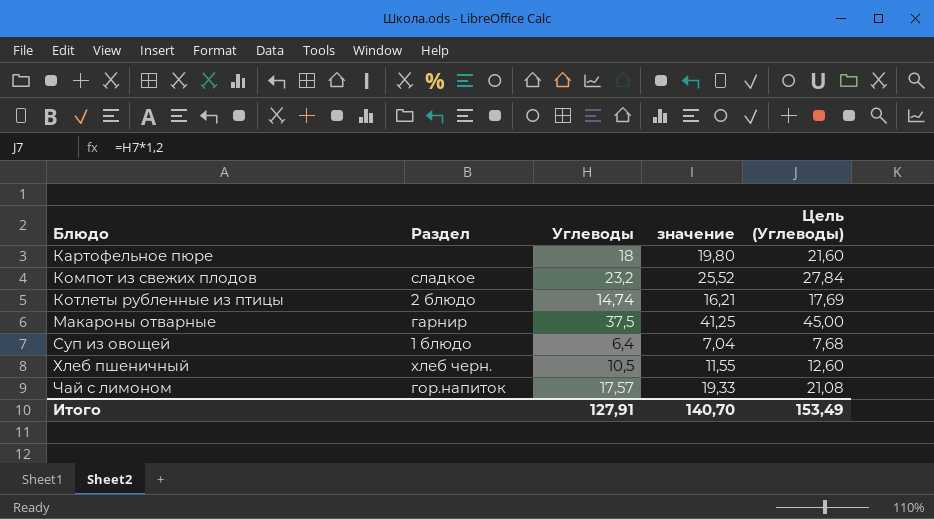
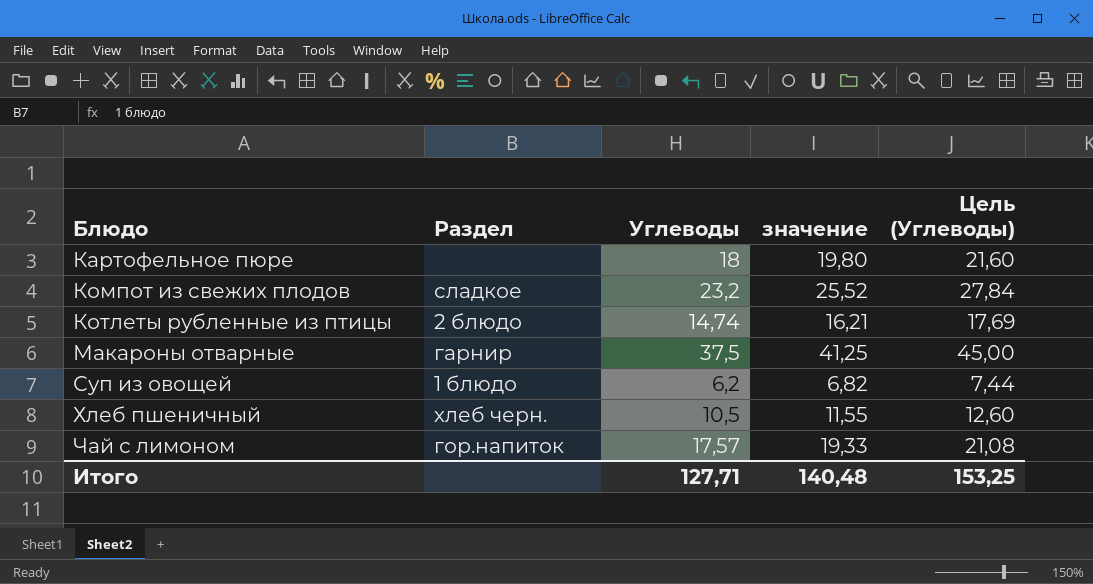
Суп из овощей | Углеводы: 6,4 -> 6,2
Суп из овощей | значение: 7,04 -> 6,82
Суп из овощей | Цель (Углеводы): 7,68 -> 7,44
Итого | Углеводы: 127,91 -> 127,71
Итого | значение: 140,70 -> 140,48
Итого | Цель (Углеводы): 153,49 -> 153,25

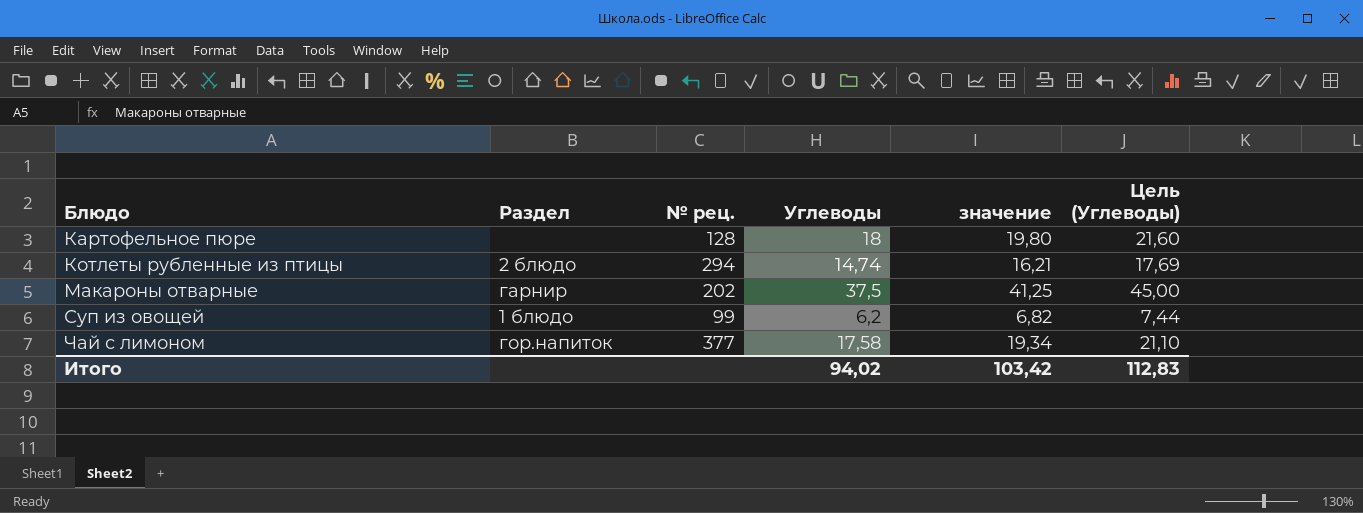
column № рец. | position: none -> 3
row Компот из свежих плодов: сладкое | 23,2 | 25,52 | 27,84 -> none
row Хлеб пшеничный: хлеб черн. | 10,5 | 11,55 | 12,60 -> none
Чай с лимоном | Углеводы: 17,57 -> 17,58
Чай с лимоном | значение: 19,33 -> 19,34
Чай с лимоном | Цель (Углеводы): 21,08 -> 21,10
Итого | Углеводы: 127,71 -> 94,02
Итого | значение: 140,48 -> 103,42
Итого | Цель (Углеводы): 153,25 -> 112,83

